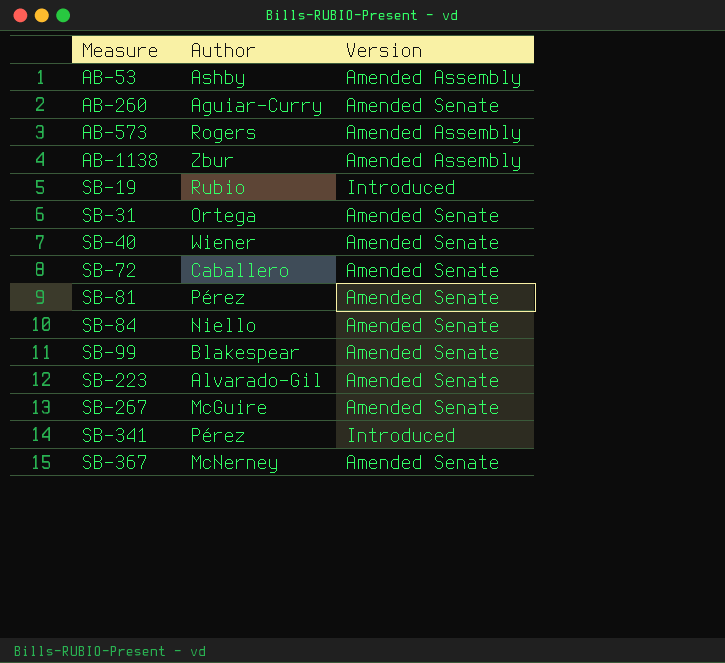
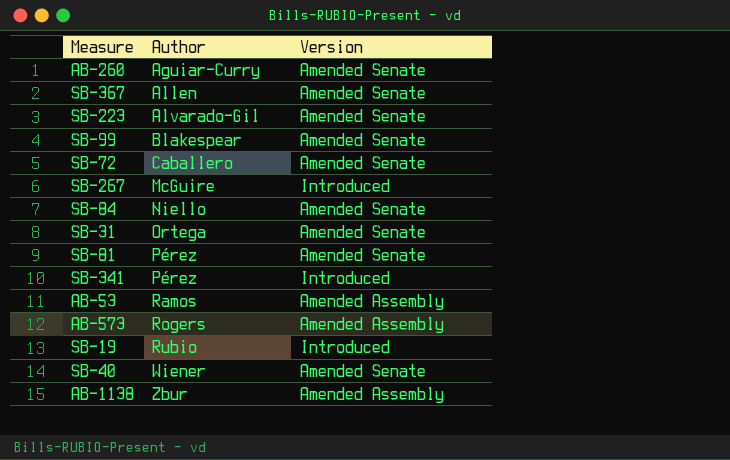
row order: Measure ascending -> Author ascending
SB-367 | Author: McNerney -> Allen
SB-267 | Version: Amended Senate -> Introduced
AB-53 | Author: Ashby -> Ramos

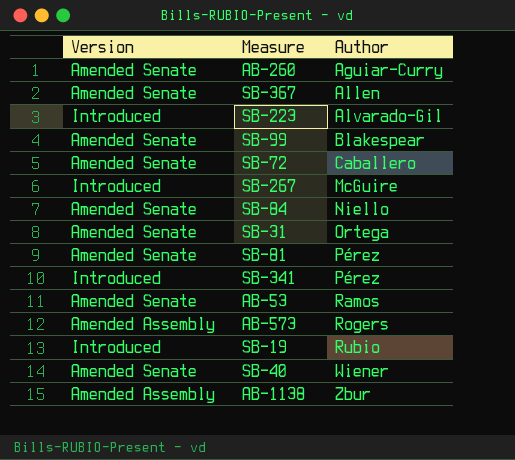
column Version | position: 3 -> 1
SB-223 | Version: Amended Senate -> Introduced
AB-53 | Version: Amended Assembly -> Amended Senate

